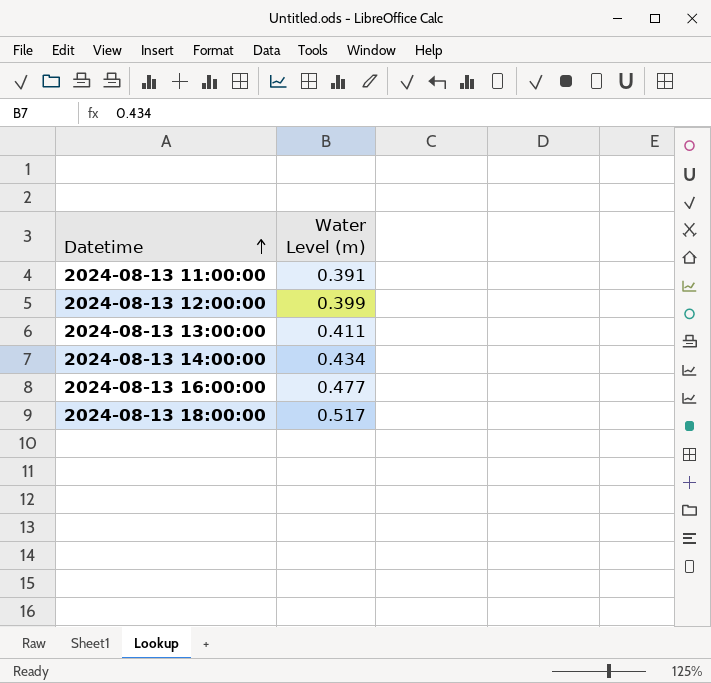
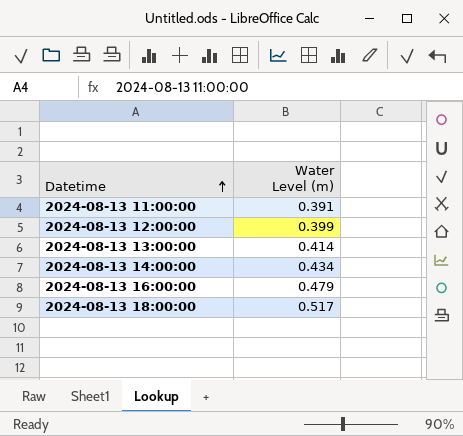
2024-08-13 13:00:00 | Water Level (m): 0.411 -> 0.414
2024-08-13 16:00:00 | Water Level (m): 0.477 -> 0.479

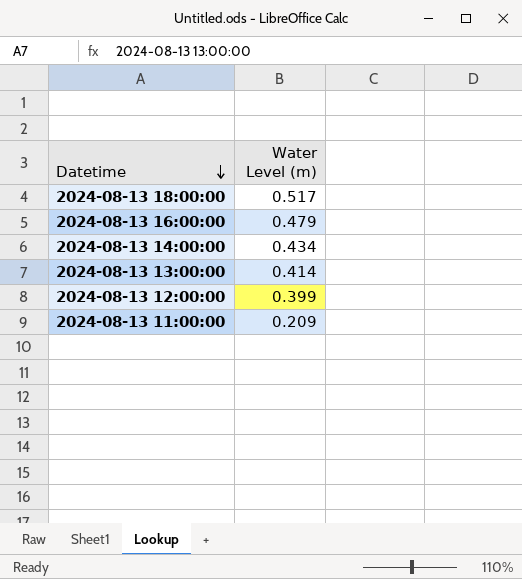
row order: Datetime ascending -> Datetime descending
2024-08-13 11:00:00 | Water Level (m): 0.391 -> 0.209

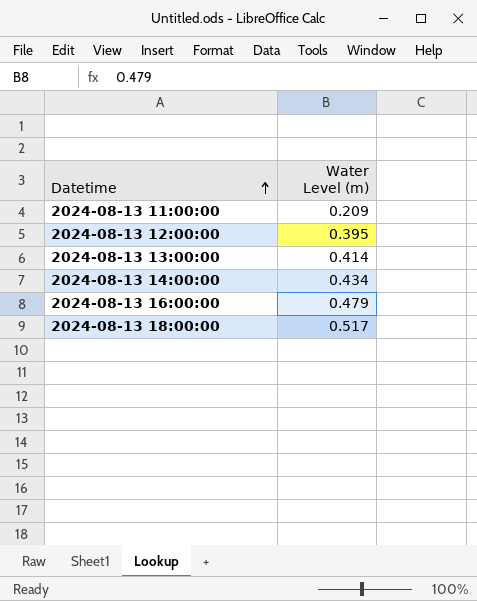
row order: Datetime descending -> Datetime ascending
2024-08-13 12:00:00 | Water Level (m): 0.399 -> 0.395

